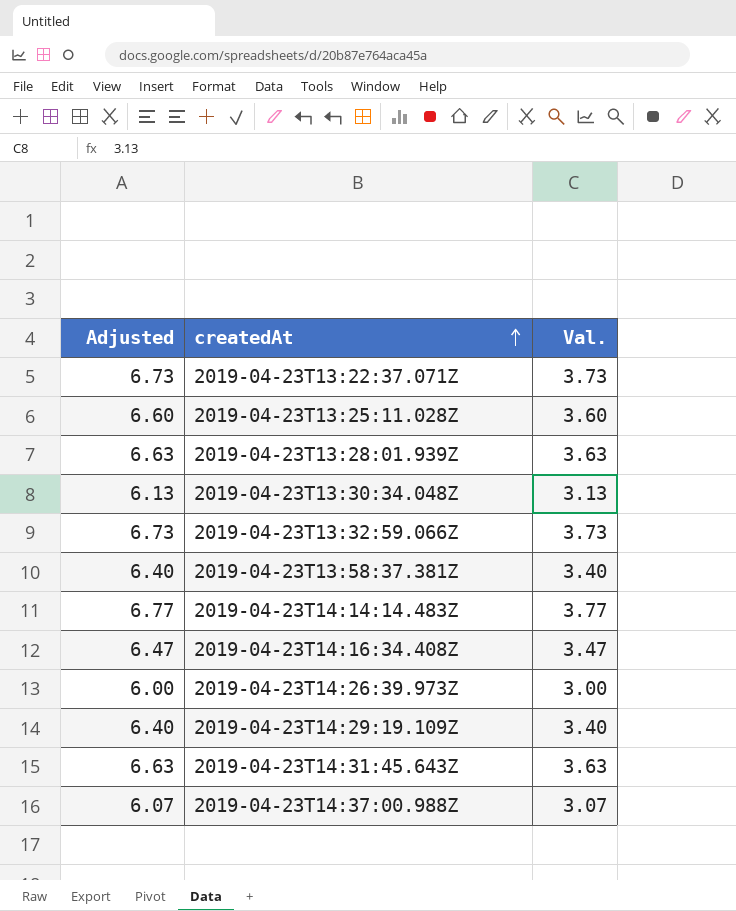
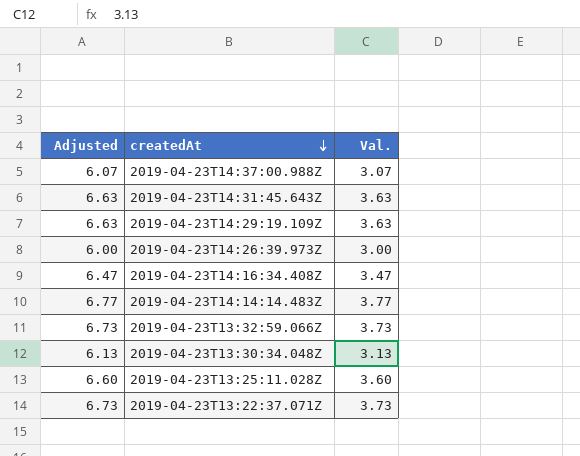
row order: createdAt ascending -> createdAt descending
row 2019-04-23T13:28:01.939Z: 6.63 | 3.63 -> none
row 2019-04-23T13:58:37.381Z: 6.40 | 3.40 -> none
2019-04-23T14:29:19.109Z | Adjusted: 6.40 -> 6.63
2019-04-23T14:29:19.109Z | Val.: 3.40 -> 3.63

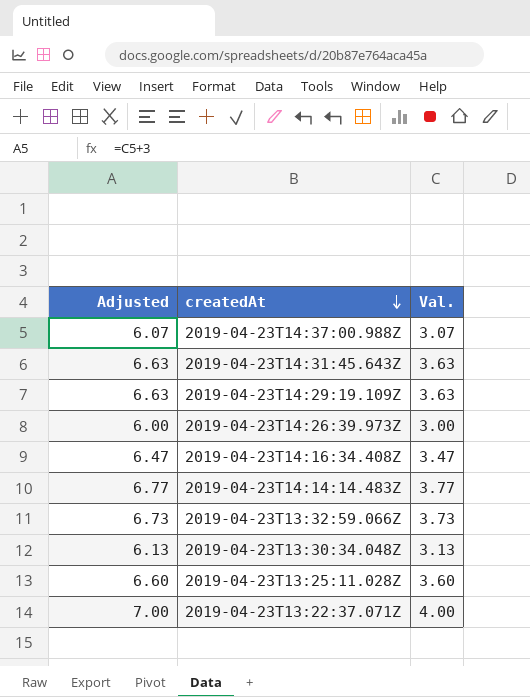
2019-04-23T13:22:37.071Z | Adjusted: 6.73 -> 7.00
2019-04-23T13:22:37.071Z | Val.: 3.73 -> 4.00

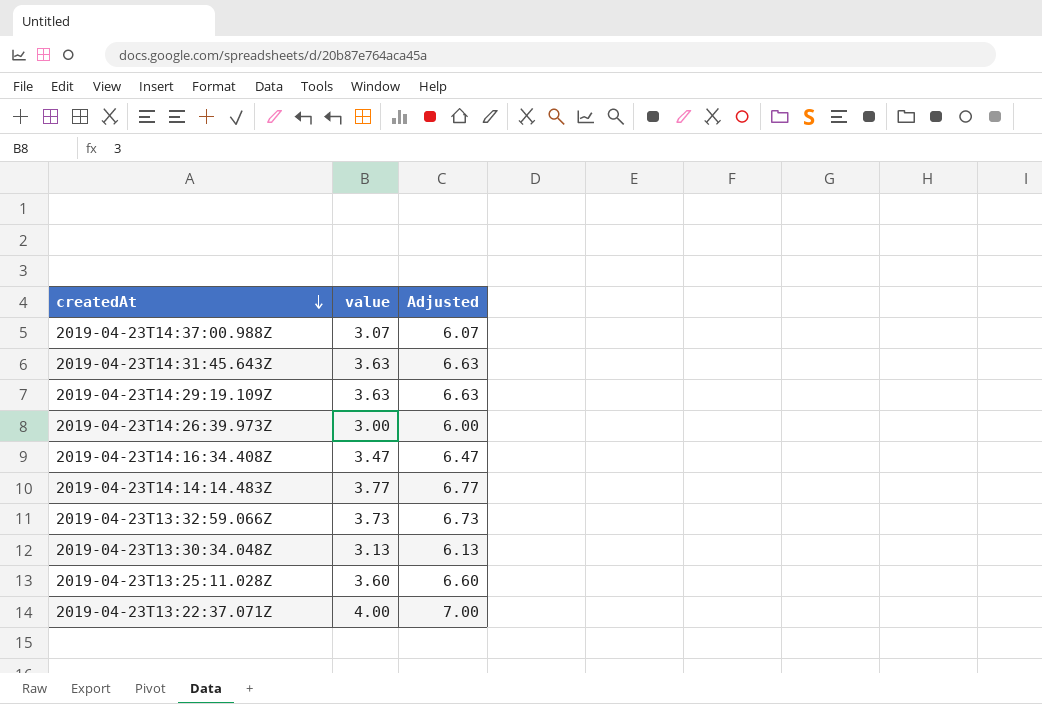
column name: Val. -> value
column Adjusted | position: 1 -> 3

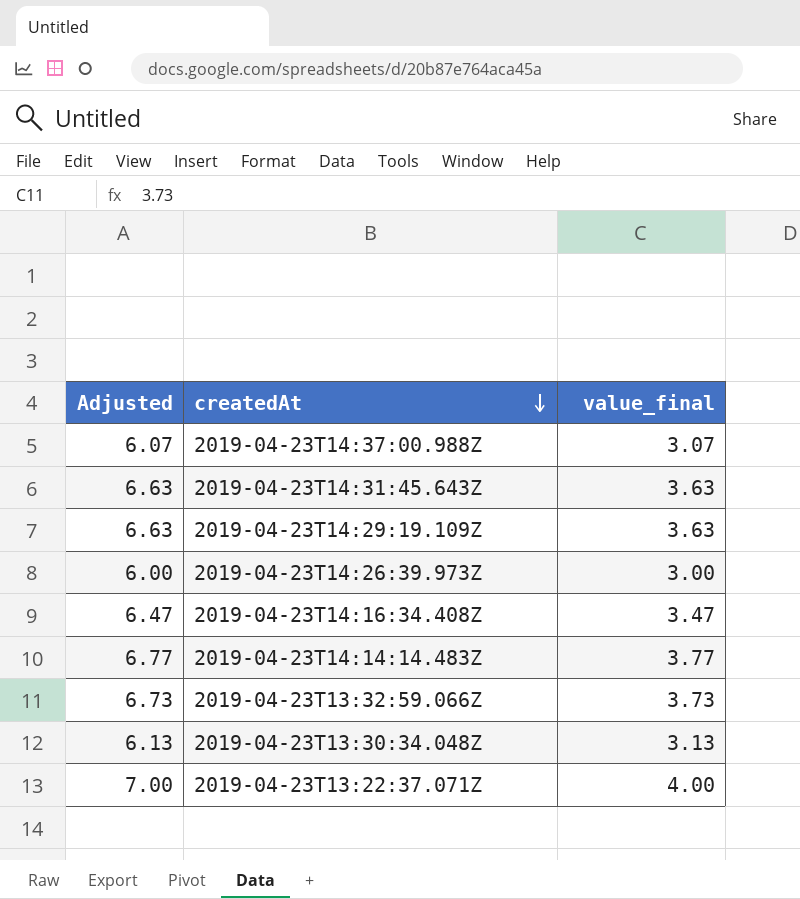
column Adjusted | position: 3 -> 1
column name: value -> value_final
row 2019-04-23T13:25:11.028Z: 3.60 | 6.60 -> none

